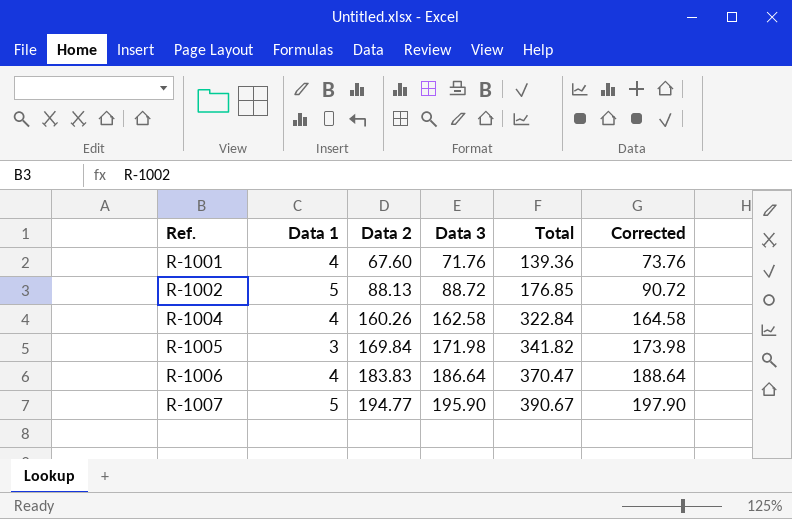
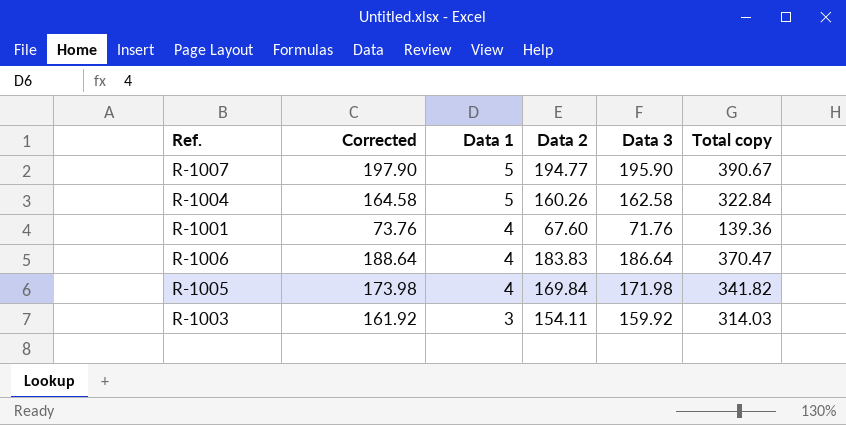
row order: Ref. ascending -> Data 1 descending
column Corrected | position: 6 -> 2
column name: Total -> Total copy
row R-1002: 5 | 88.13 | 88.72 | 176.85 | 90.72 -> none
R-1004 | Data 1: 4 -> 5
R-1005 | Data 1: 3 -> 4
row R-1003: none -> 161.92 | 3 | 154.11 | 159.92 | 314.03

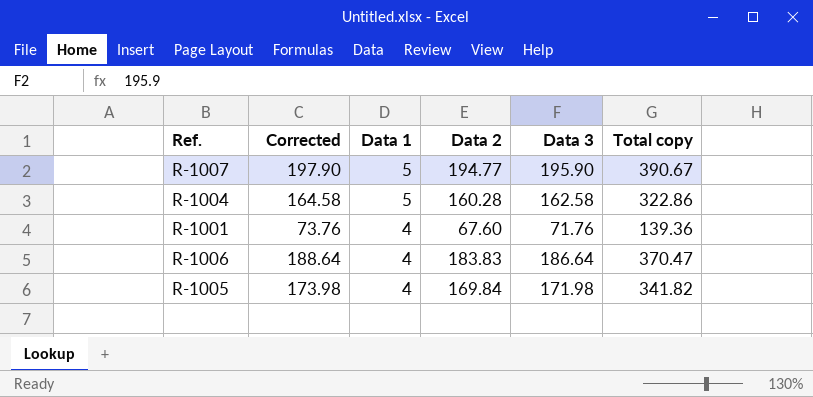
row R-1003: 161.92 | 3 | 154.11 | 159.92 | 314.03 -> none
R-1004 | Data 2: 160.26 -> 160.28
R-1004 | Total copy: 322.84 -> 322.86

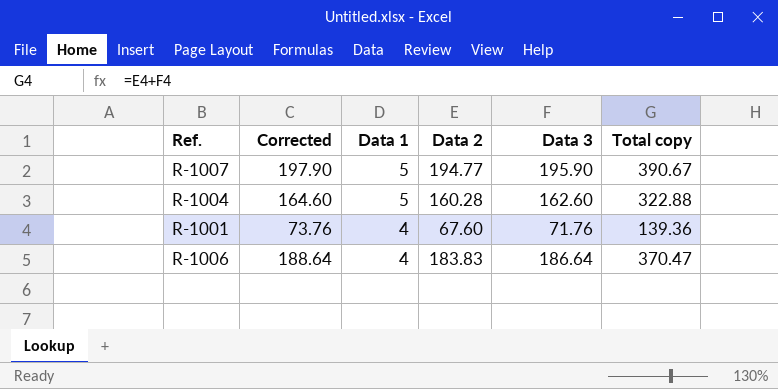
row R-1005: 173.98 | 4 | 169.84 | 171.98 | 341.82 -> none
R-1004 | Corrected: 164.58 -> 164.60
R-1004 | Data 3: 162.58 -> 162.60
R-1004 | Total copy: 322.86 -> 322.88

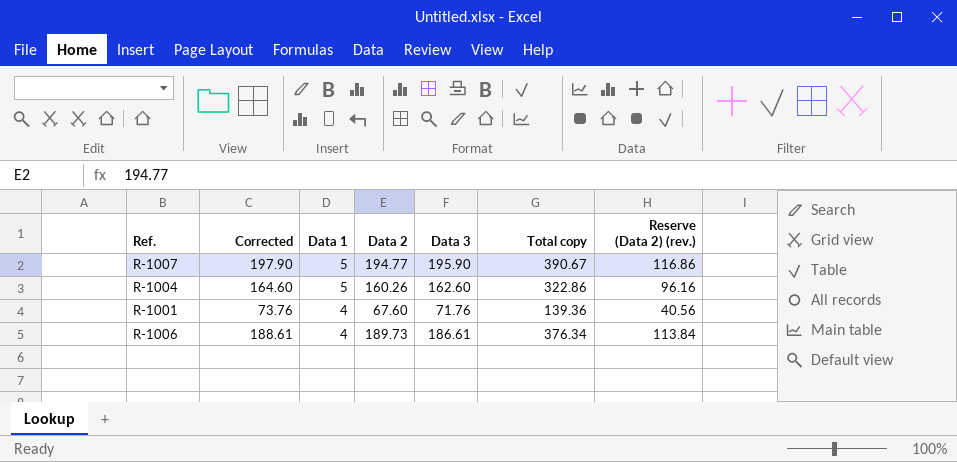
column Reserve (Data 2) (rev.) | formula: none -> [Data 2] * 0.6
R-1004 | Data 2: 160.28 -> 160.26
R-1004 | Total copy: 322.88 -> 322.86
R-1006 | Corrected: 188.64 -> 188.61
R-1006 | Data 2: 183.83 -> 189.73
R-1006 | Data 3: 186.64 -> 186.61
R-1006 | Total copy: 370.47 -> 376.34

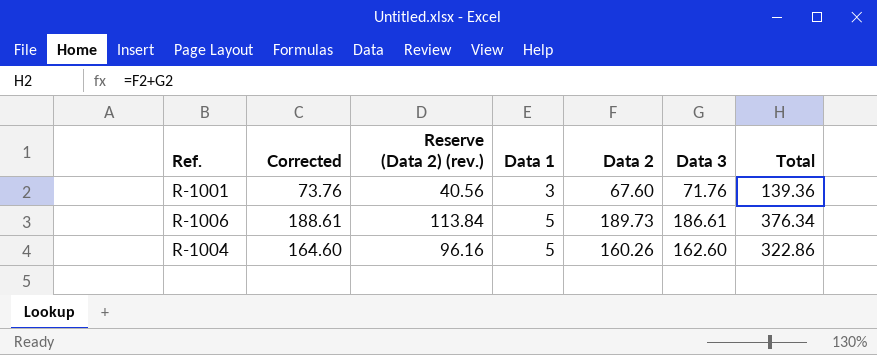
row order: Data 1 descending -> Data 1 ascending
column Reserve (Data 2) (rev.) | position: 7 -> 3
column name: Total copy -> Total
row R-1007: 197.90 | 5 | 194.77 | 195.90 | 390.67 | 116.86 -> none
R-1001 | Data 1: 4 -> 3
R-1006 | Data 1: 4 -> 5

